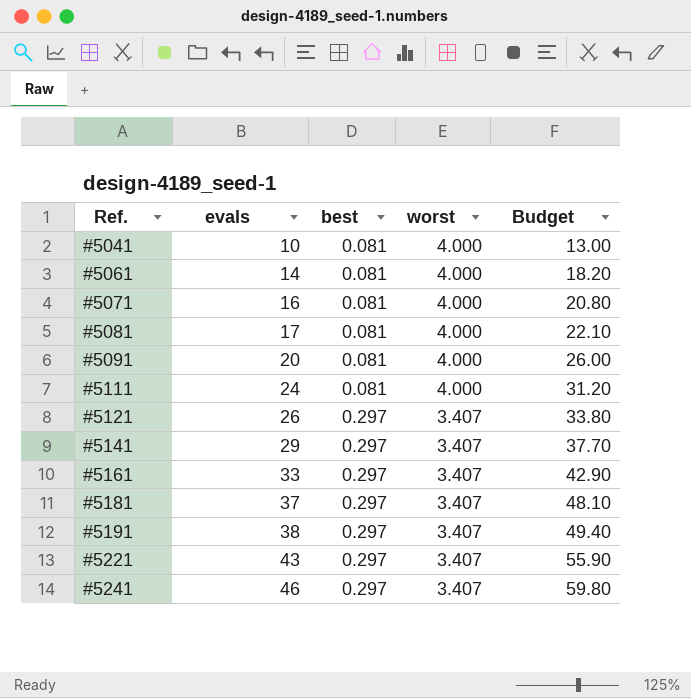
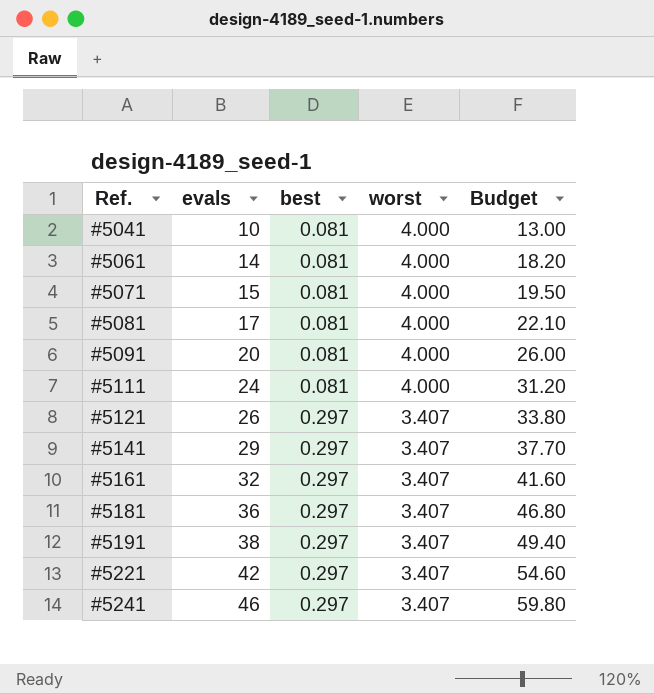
#5071 | evals: 16 -> 15
#5071 | Budget: 20.80 -> 19.50
#5161 | evals: 33 -> 32
#5161 | Budget: 42.90 -> 41.60
#5181 | evals: 37 -> 36
#5181 | Budget: 48.10 -> 46.80
#5221 | evals: 43 -> 42
#5221 | Budget: 55.90 -> 54.60

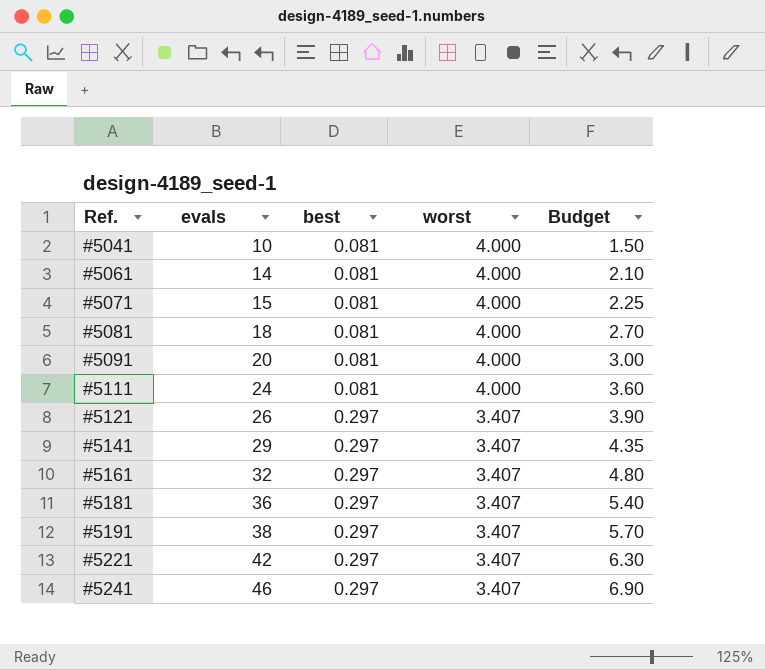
column Budget | formula: [evals] * 1.3 -> [evals] * 0.15
#5081 | evals: 17 -> 18

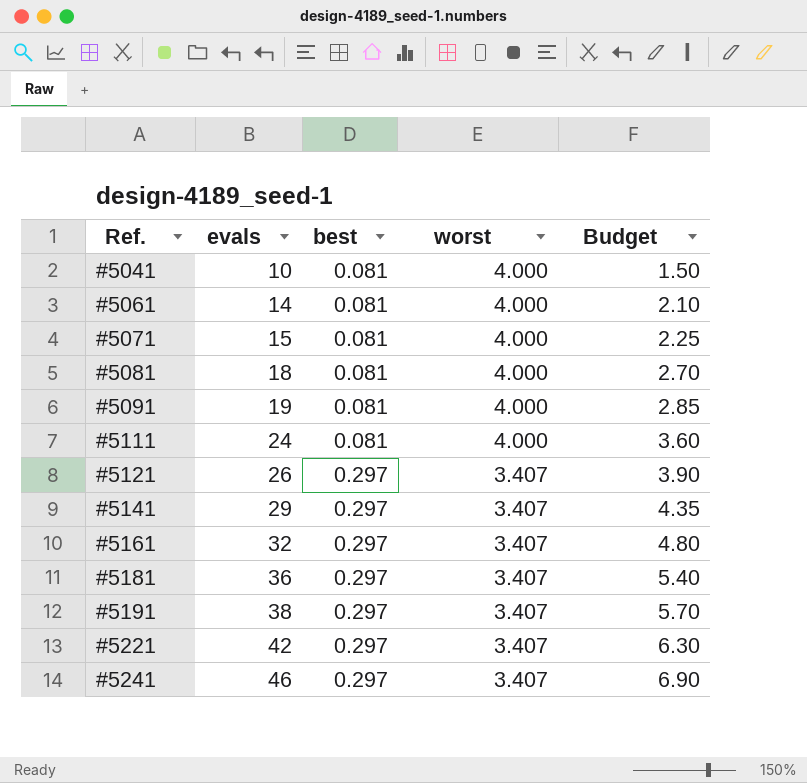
#5091 | evals: 20 -> 19
#5091 | Budget: 3.00 -> 2.85

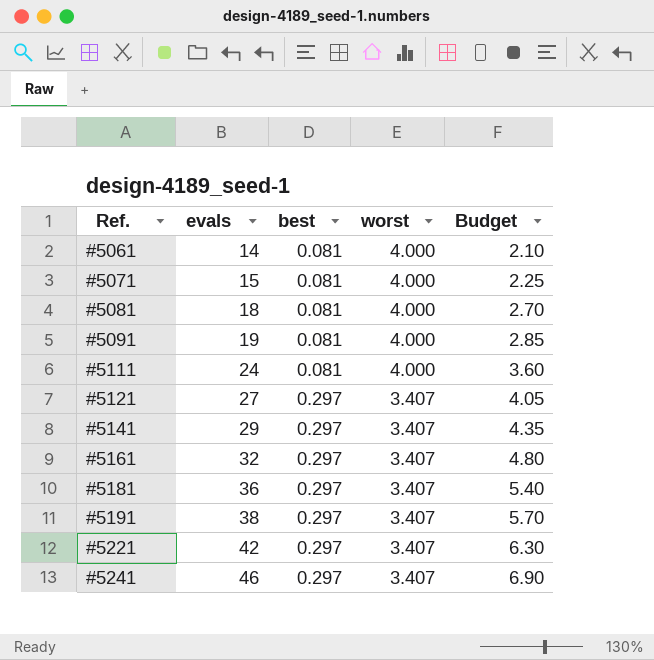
row #5041: 10 | 0.081 | 4.000 | 1.50 -> none
#5121 | evals: 26 -> 27
#5121 | Budget: 3.90 -> 4.05

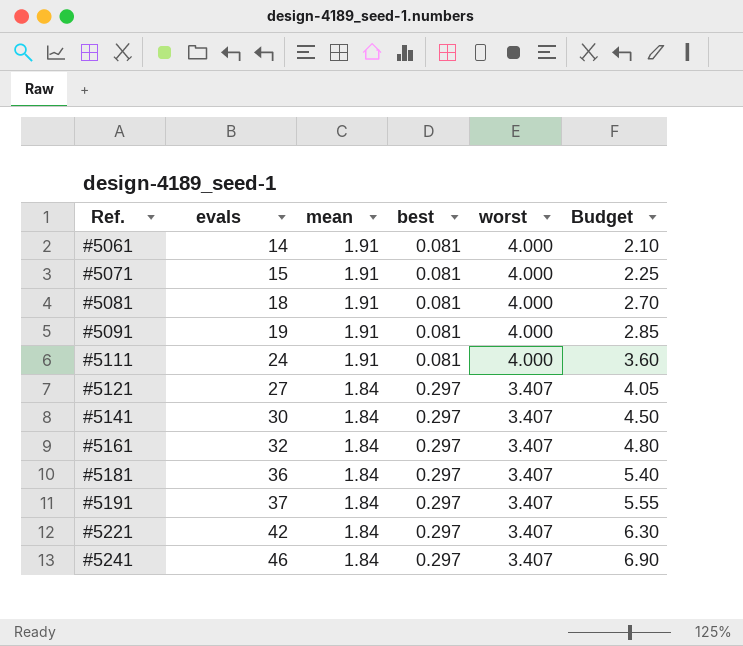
column mean | position: none -> 3
#5141 | evals: 29 -> 30
#5141 | Budget: 4.35 -> 4.50
#5191 | evals: 38 -> 37
#5191 | Budget: 5.70 -> 5.55

